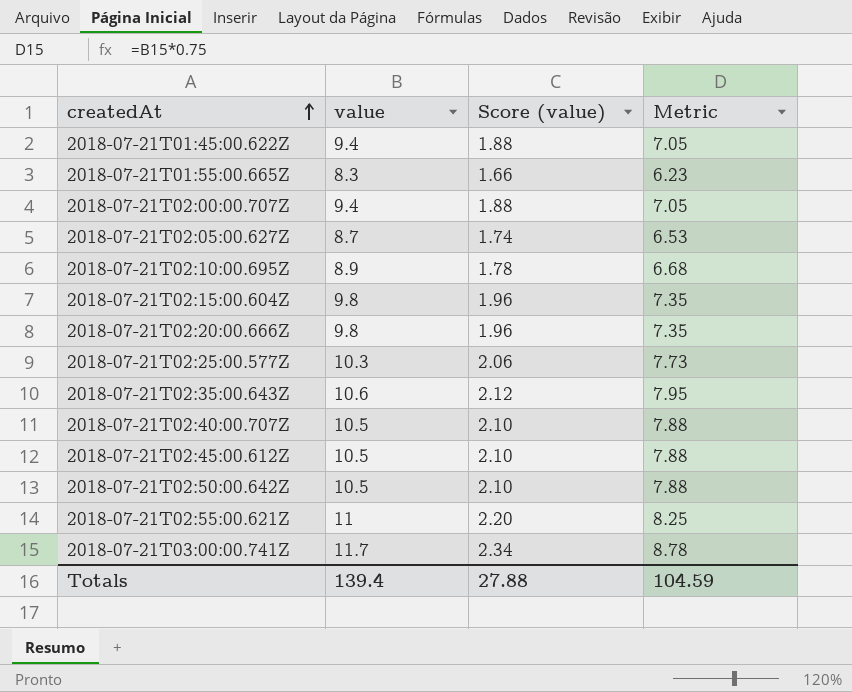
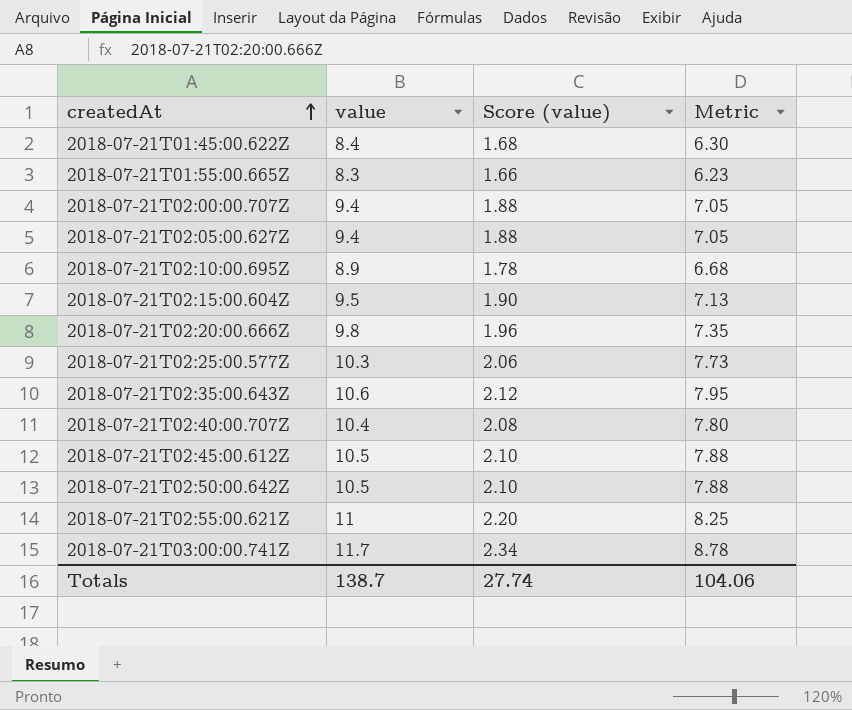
2018-07-21T01:45:00.622Z | value: 9.4 -> 8.4
2018-07-21T01:45:00.622Z | Score (value): 1.88 -> 1.68
2018-07-21T01:45:00.622Z | Metric: 7.05 -> 6.30
2018-07-21T02:05:00.627Z | value: 8.7 -> 9.4
2018-07-21T02:05:00.627Z | Score (value): 1.74 -> 1.88
2018-07-21T02:05:00.627Z | Metric: 6.53 -> 7.05
2018-07-21T02:15:00.604Z | value: 9.8 -> 9.5
2018-07-21T02:15:00.604Z | Score (value): 1.96 -> 1.90
2018-07-21T02:15:00.604Z | Metric: 7.35 -> 7.13
2018-07-21T02:40:00.707Z | value: 10.5 -> 10.4
2018-07-21T02:40:00.707Z | Score (value): 2.10 -> 2.08
2018-07-21T02:40:00.707Z | Metric: 7.88 -> 7.80
Totals | value: 139.4 -> 138.7
Totals | Score (value): 27.88 -> 27.74
Totals | Metric: 104.59 -> 104.06

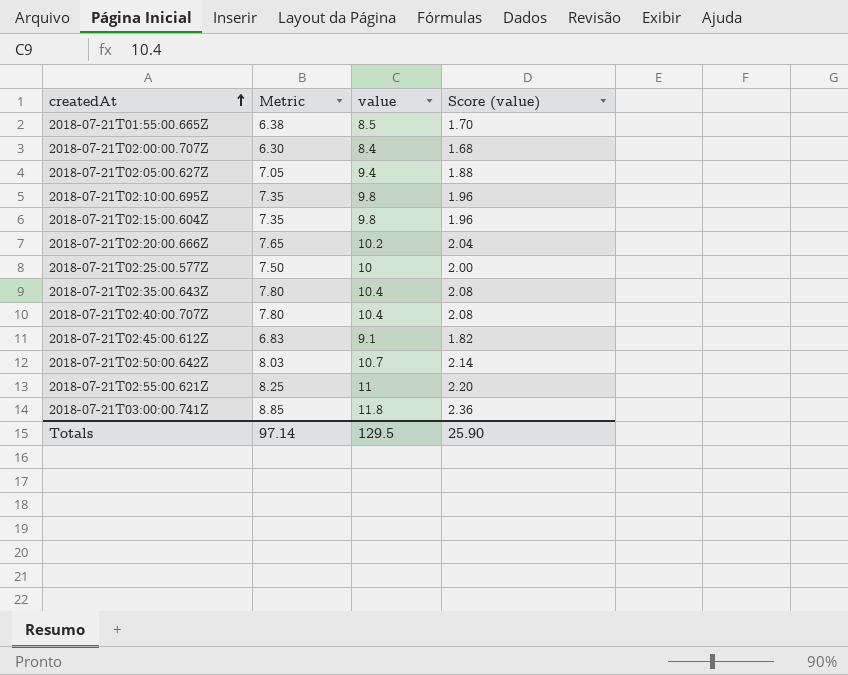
column Metric | position: 4 -> 2
row 2018-07-21T01:45:00.622Z: 8.4 | 1.68 | 6.30 -> none
2018-07-21T01:55:00.665Z | Metric: 6.23 -> 6.38
2018-07-21T01:55:00.665Z | value: 8.3 -> 8.5
2018-07-21T01:55:00.665Z | Score (value): 1.66 -> 1.70
2018-07-21T02:00:00.707Z | Metric: 7.05 -> 6.30
2018-07-21T02:00:00.707Z | value: 9.4 -> 8.4
2018-07-21T02:00:00.707Z | Score (value): 1.88 -> 1.68
2018-07-21T02:10:00.695Z | Metric: 6.68 -> 7.35
2018-07-21T02:10:00.695Z | value: 8.9 -> 9.8
2018-07-21T02:10:00.695Z | Score (value): 1.78 -> 1.96
2018-07-21T02:15:00.604Z | Metric: 7.13 -> 7.35
2018-07-21T02:15:00.604Z | value: 9.5 -> 9.8
2018-07-21T02:15:00.604Z | Score (value): 1.90 -> 1.96
2018-07-21T02:20:00.666Z | Metric: 7.35 -> 7.65
2018-07-21T02:20:00.666Z | value: 9.8 -> 10.2
2018-07-21T02:20:00.666Z | Score (value): 1.96 -> 2.04
2018-07-21T02:25:00.577Z | Metric: 7.73 -> 7.50
2018-07-21T02:25:00.577Z | value: 10.3 -> 10
2018-07-21T02:25:00.577Z | Score (value): 2.06 -> 2.00
2018-07-21T02:35:00.643Z | Metric: 7.95 -> 7.80
2018-07-21T02:35:00.643Z | value: 10.6 -> 10.4
2018-07-21T02:35:00.643Z | Score (value): 2.12 -> 2.08
2018-07-21T02:45:00.612Z | Metric: 7.88 -> 6.83
2018-07-21T02:45:00.612Z | value: 10.5 -> 9.1
2018-07-21T02:45:00.612Z | Score (value): 2.10 -> 1.82
2018-07-21T02:50:00.642Z | Metric: 7.88 -> 8.03
2018-07-21T02:50:00.642Z | value: 10.5 -> 10.7
2018-07-21T02:50:00.642Z | Score (value): 2.10 -> 2.14
2018-07-21T03:00:00.741Z | Metric: 8.78 -> 8.85
2018-07-21T03:00:00.741Z | value: 11.7 -> 11.8
2018-07-21T03:00:00.741Z | Score (value): 2.34 -> 2.36
Totals | Metric: 104.06 -> 97.14
Totals | value: 138.7 -> 129.5
Totals | Score (value): 27.74 -> 25.90

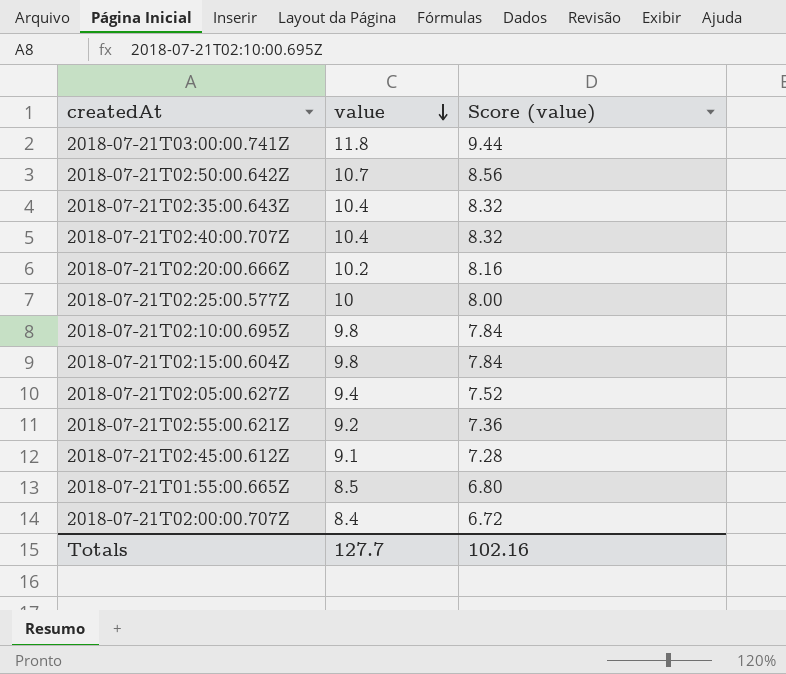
row order: createdAt ascending -> value descending
column Metric | formula: [value] * 0.75 -> none
column Score (value) | formula: [value] * 0.2 -> [value] * 0.8
2018-07-21T02:55:00.621Z | value: 11 -> 9.2
Totals | value: 129.5 -> 127.7
Totals | Score (value): 25.90 -> 102.16

